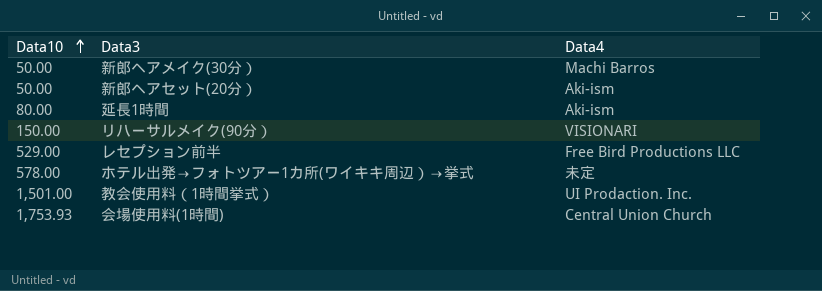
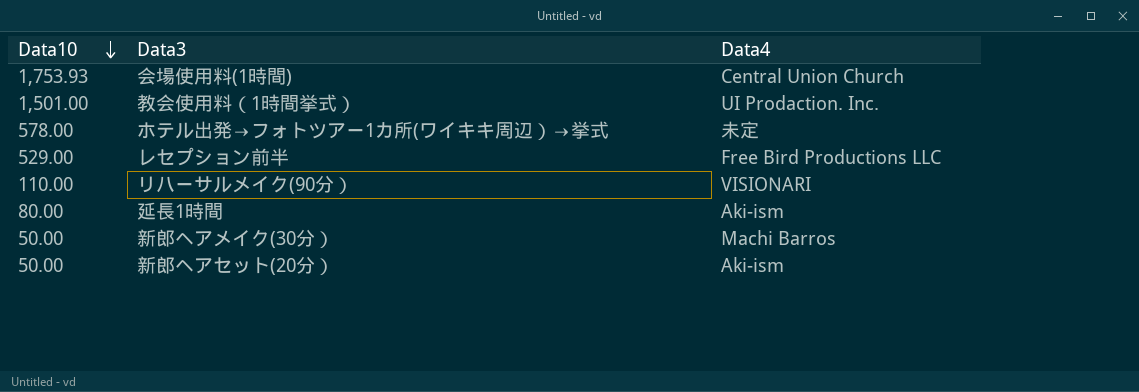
row order: Data10 ascending -> Data10 descending
リハーサルメイク(90分） | Data10: 150.00 -> 110.00

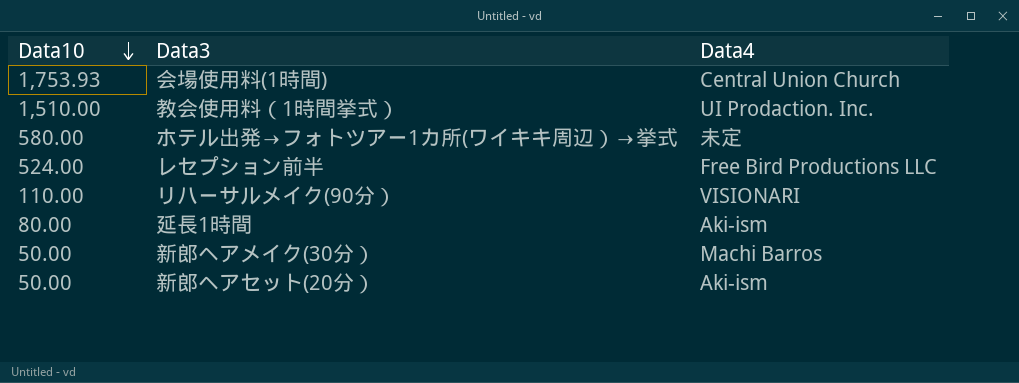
教会使用料（1時間挙式） | Data10: 1,501.00 -> 1,510.00
ホテル出発→フォトツアー1カ所(ワイキキ周辺）→挙式 | Data10: 578.00 -> 580.00
レセプション前半 | Data10: 529.00 -> 524.00

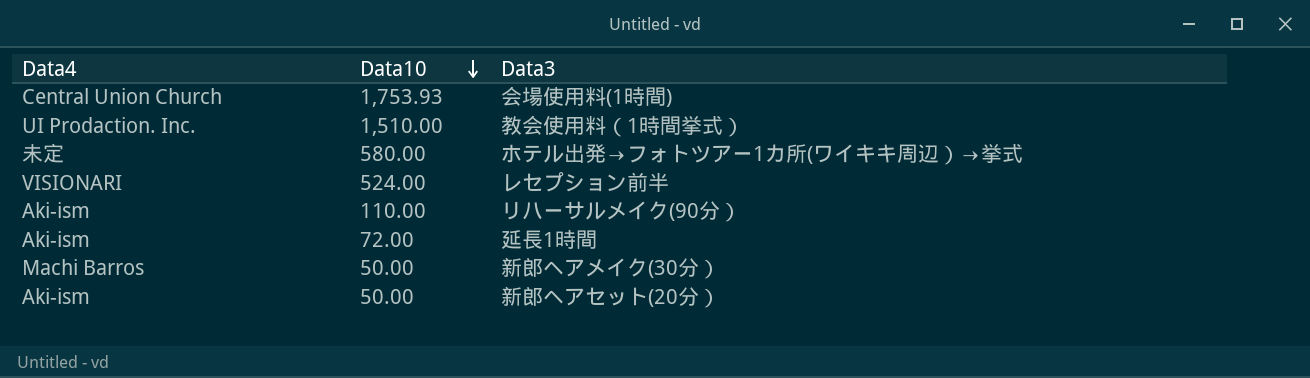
column Data4 | position: 3 -> 1
レセプション前半 | Data4: Free Bird Productions LLC -> VISIONARI
リハーサルメイク(90分） | Data4: VISIONARI -> Aki-ism
延長1時間 | Data10: 80.00 -> 72.00

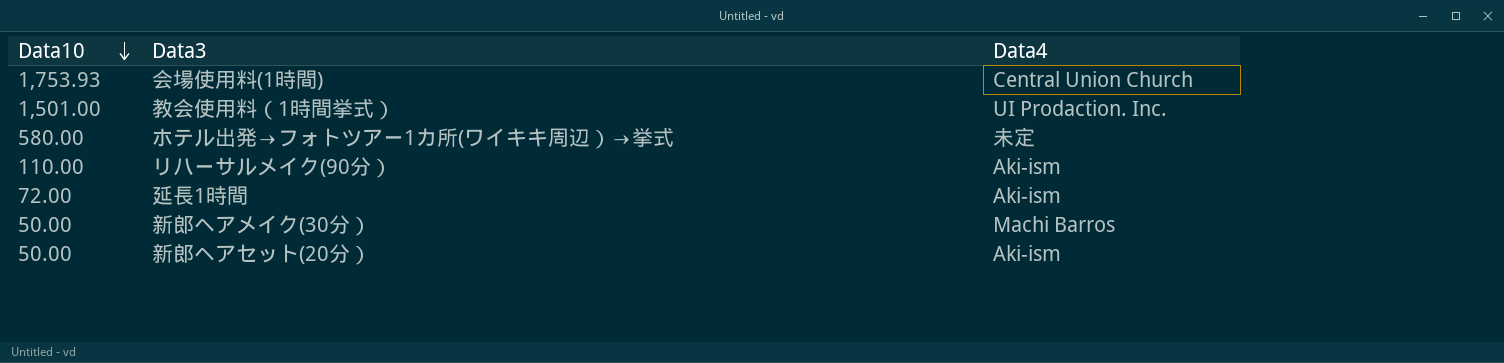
column Data4 | position: 1 -> 3
row レセプション前半: VISIONARI | 524.00 -> none
教会使用料（1時間挙式） | Data10: 1,510.00 -> 1,501.00

